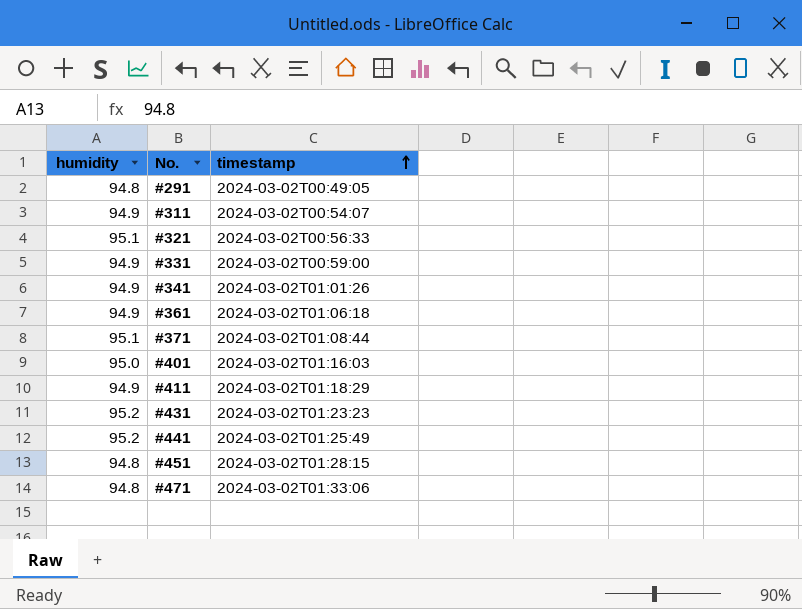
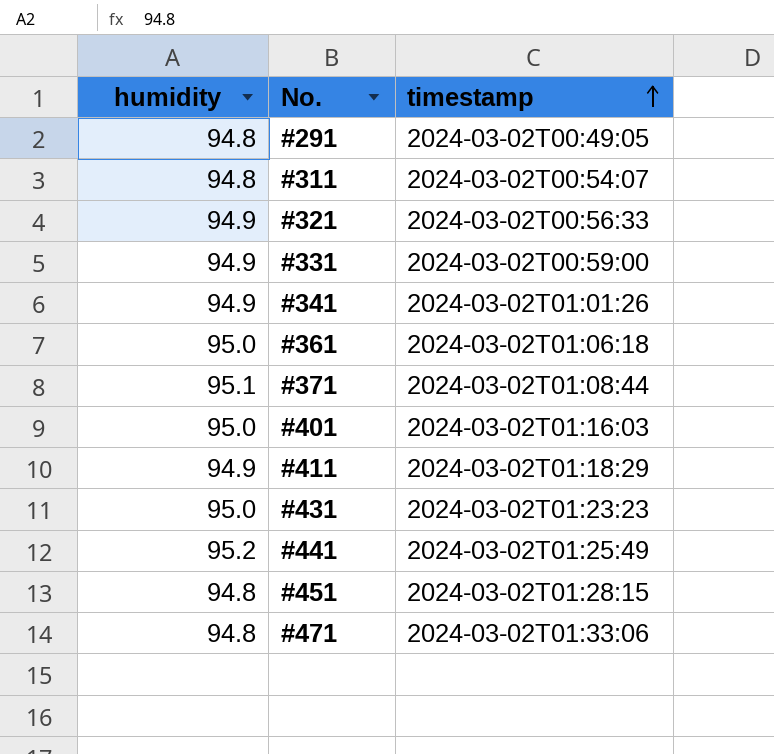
#311 | humidity: 94.9 -> 94.8
#321 | humidity: 95.1 -> 94.9
#361 | humidity: 94.9 -> 95.0
#431 | humidity: 95.2 -> 95.0

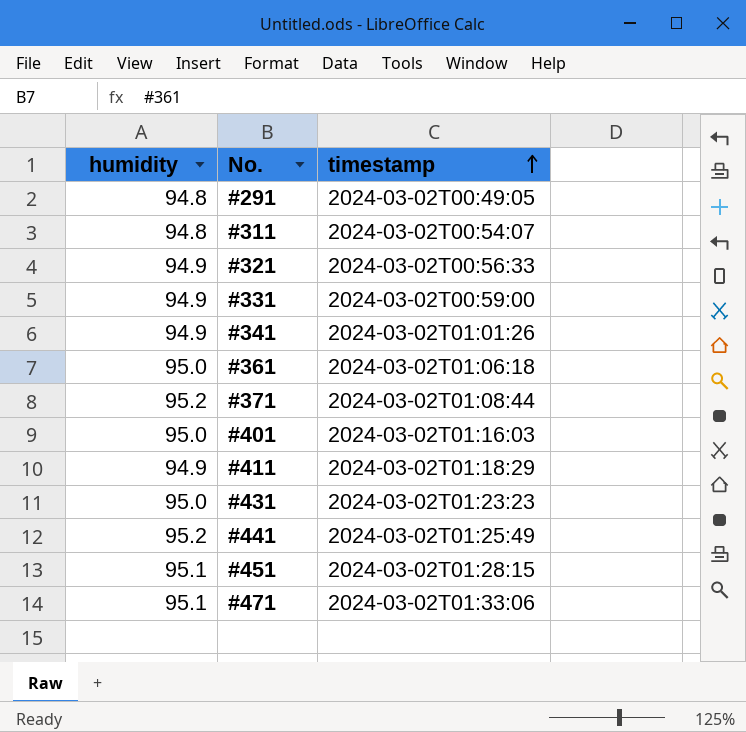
#371 | humidity: 95.1 -> 95.2
#451 | humidity: 94.8 -> 95.1
#471 | humidity: 94.8 -> 95.1

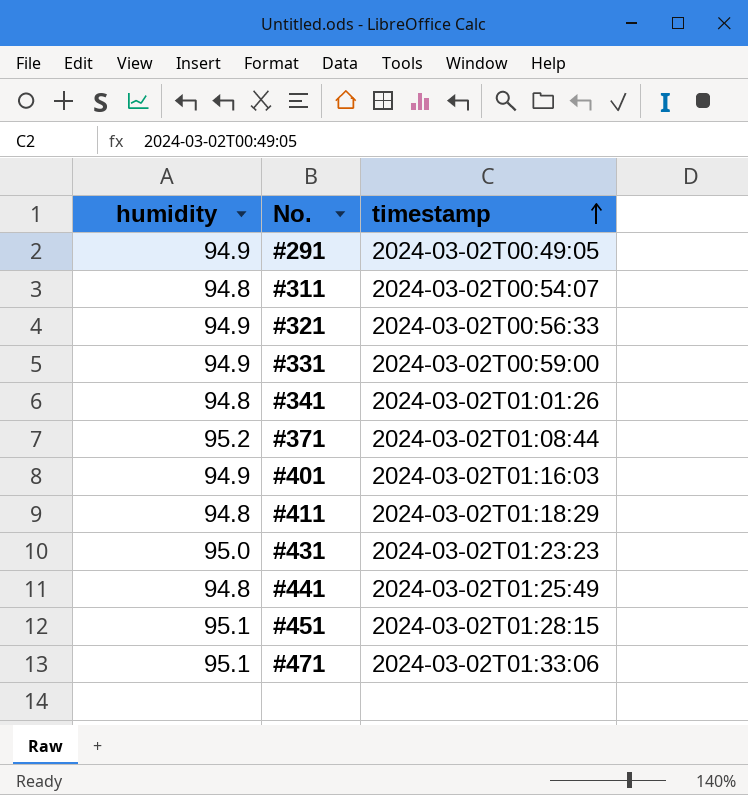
row #361: 95.0 | 2024-03-02T01:06:18 -> none
#291 | humidity: 94.8 -> 94.9
#341 | humidity: 94.9 -> 94.8
#401 | humidity: 95.0 -> 94.9
#411 | humidity: 94.9 -> 94.8
#441 | humidity: 95.2 -> 94.8

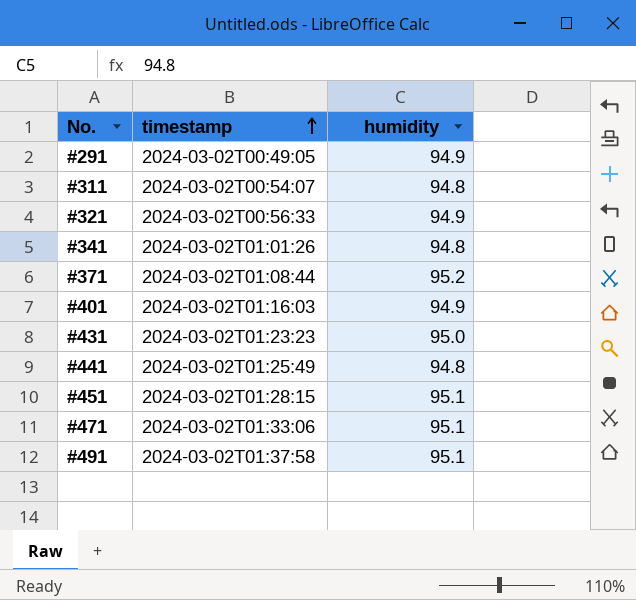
column humidity | position: 1 -> 3
row #331: 94.9 | 2024-03-02T00:59:00 -> none
row #411: 94.8 | 2024-03-02T01:18:29 -> none
row #491: none -> 2024-03-02T01:37:58 | 95.1

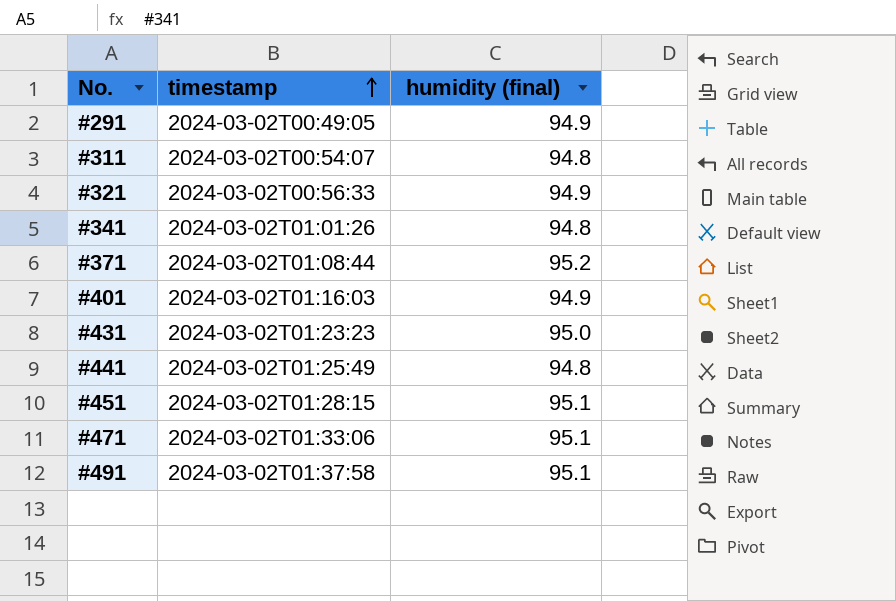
column name: humidity -> humidity (final)

